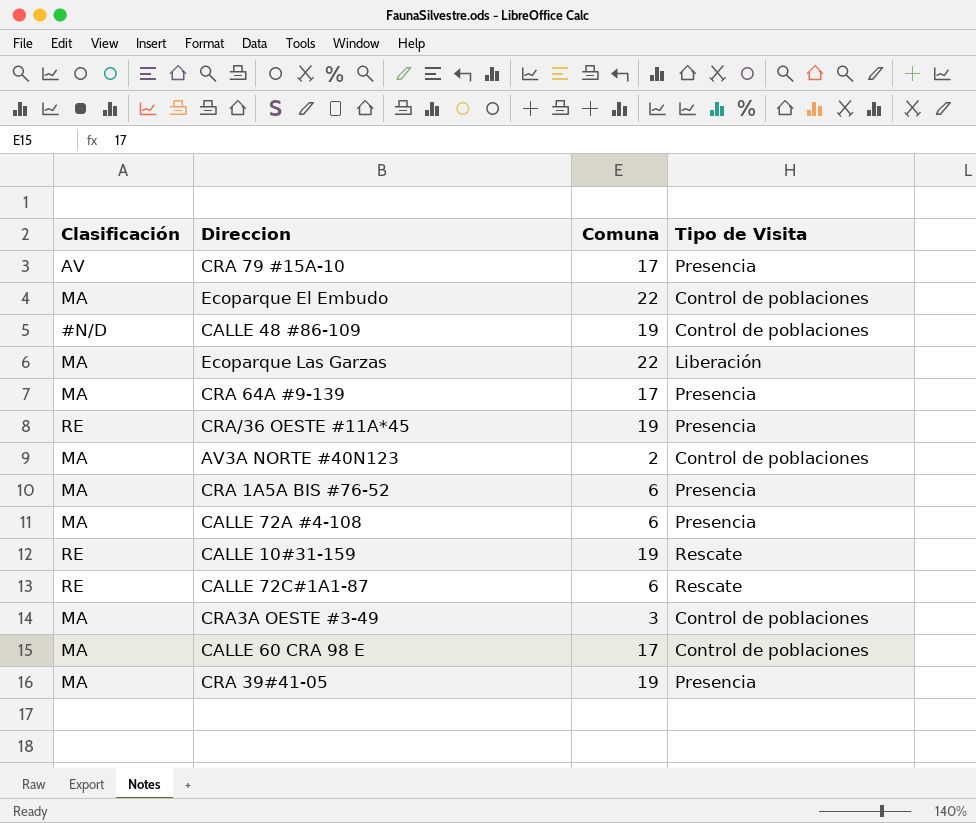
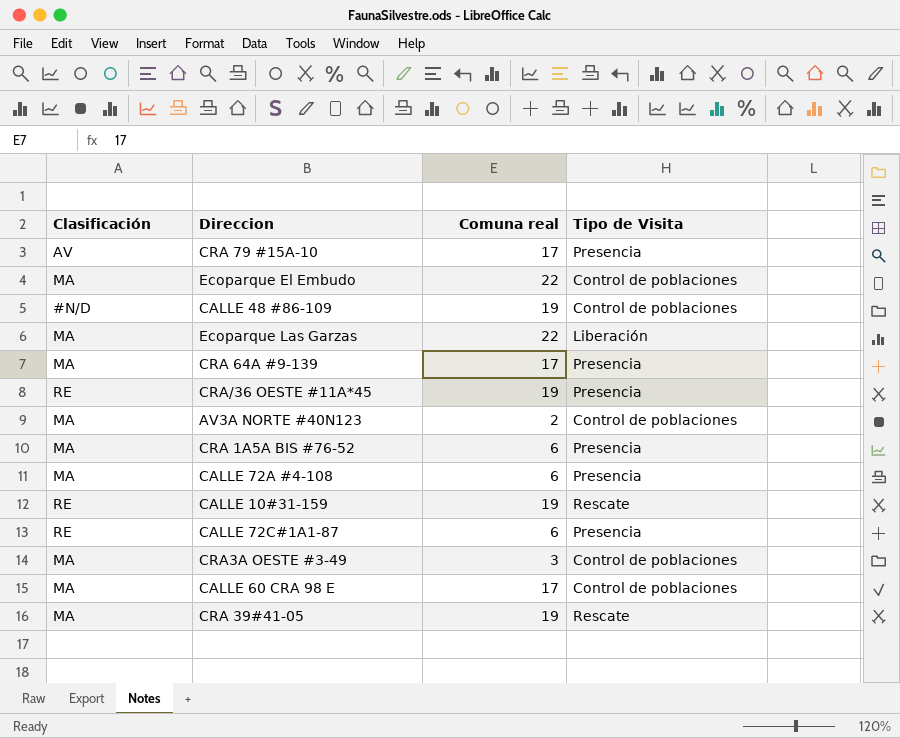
column name: Comuna -> Comuna real
CALLE 72C#1A1-87 | Tipo de Visita: Rescate -> Presencia
CRA 39#41-05 | Tipo de Visita: Presencia -> Rescate

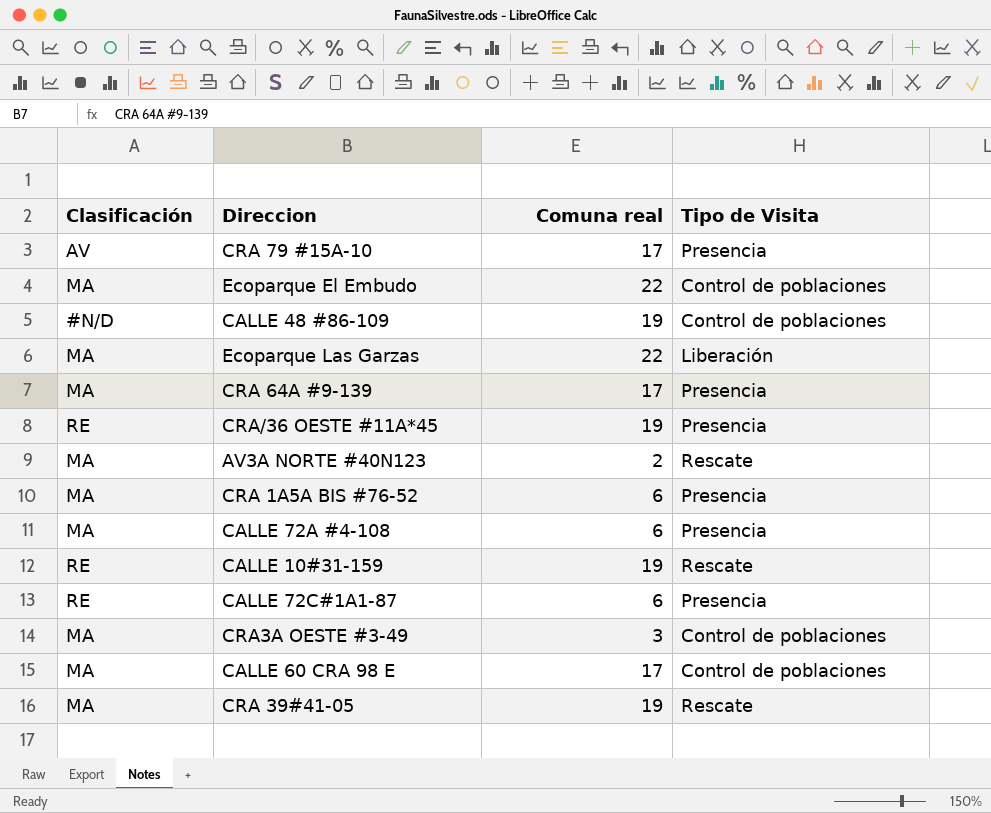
AV3A NORTE #40N123 | Tipo de Visita: Control de poblaciones -> Rescate

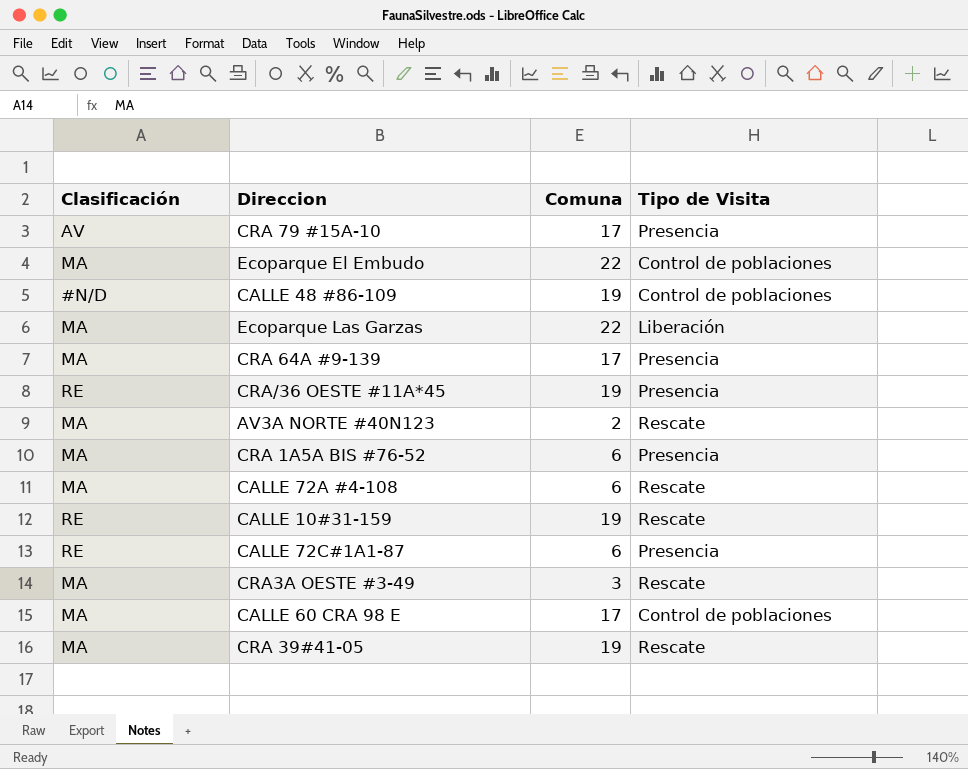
column name: Comuna real -> Comuna
CALLE 72A #4-108 | Tipo de Visita: Presencia -> Rescate
CRA3A OESTE #3-49 | Tipo de Visita: Control de poblaciones -> Rescate

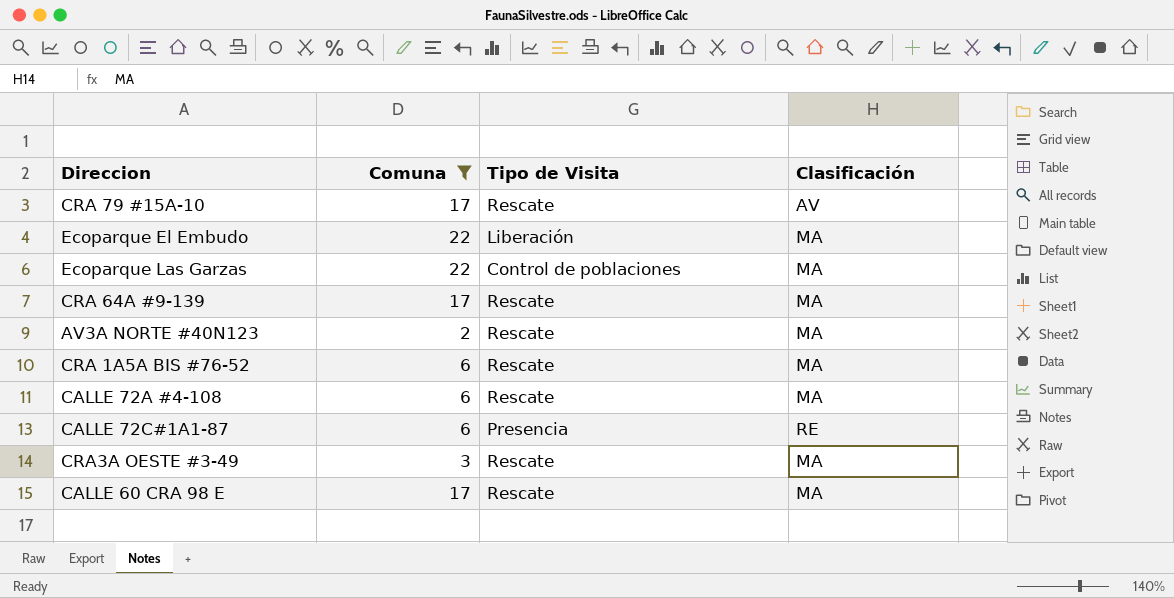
filter: none -> Comuna != 19
column Clasificación | position: 1 -> 4
CRA 79 #15A-10 | Tipo de Visita: Presencia -> Rescate
Ecoparque El Embudo | Tipo de Visita: Control de poblaciones -> Liberación
Ecoparque Las Garzas | Tipo de Visita: Liberación -> Control de poblaciones
CRA 64A #9-139 | Tipo de Visita: Presencia -> Rescate
CRA 1A5A BIS #76-52 | Tipo de Visita: Presencia -> Rescate
CALLE 60 CRA 98 E | Tipo de Visita: Control de poblaciones -> Rescate

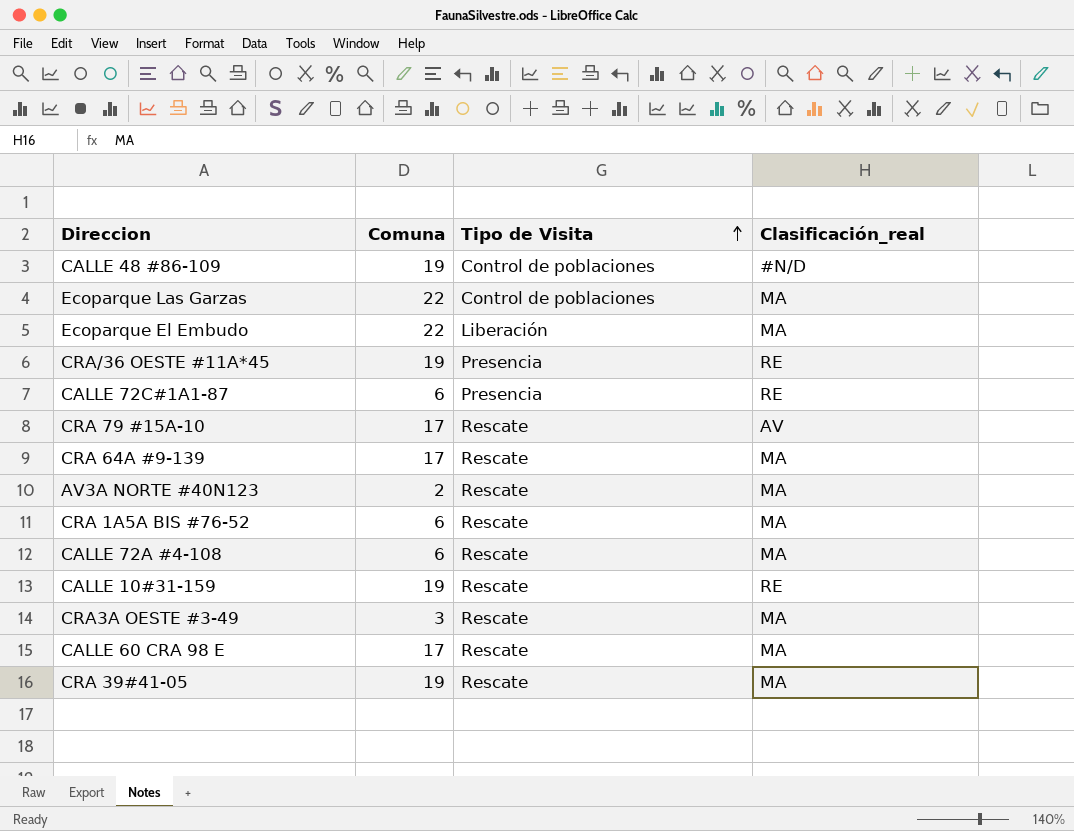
filter: Comuna != 19 -> none
row order: none -> Tipo de Visita ascending
column name: Clasificación -> Clasificación_real

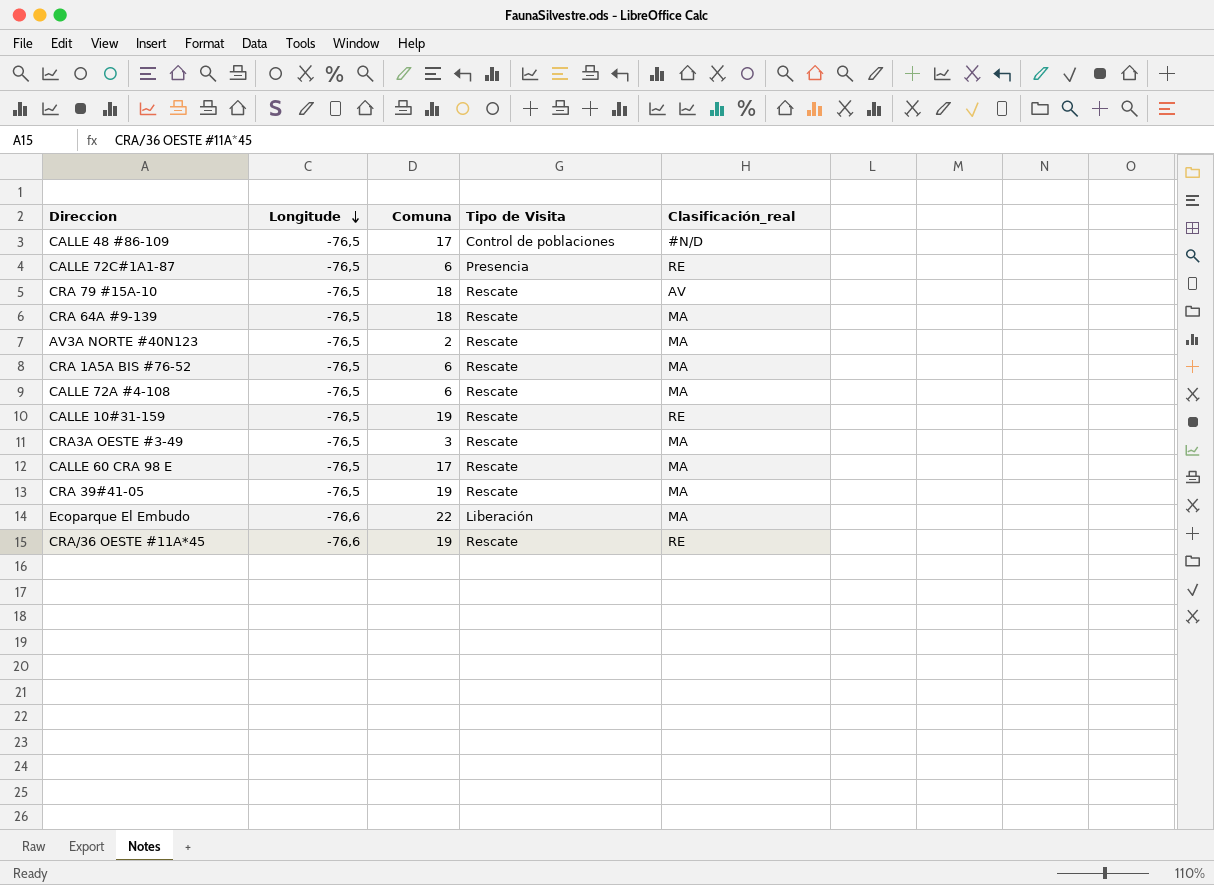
row order: Tipo de Visita ascending -> Longitude descending
column Longitude | position: none -> 2
row Ecoparque Las Garzas: 22 | Control de poblaciones | MA -> none
CALLE 48 #86-109 | Comuna: 19 -> 17
CRA 79 #15A-10 | Comuna: 17 -> 18
CRA 64A #9-139 | Comuna: 17 -> 18
CRA/36 OESTE #11A*45 | Tipo de Visita: Presencia -> Rescate

